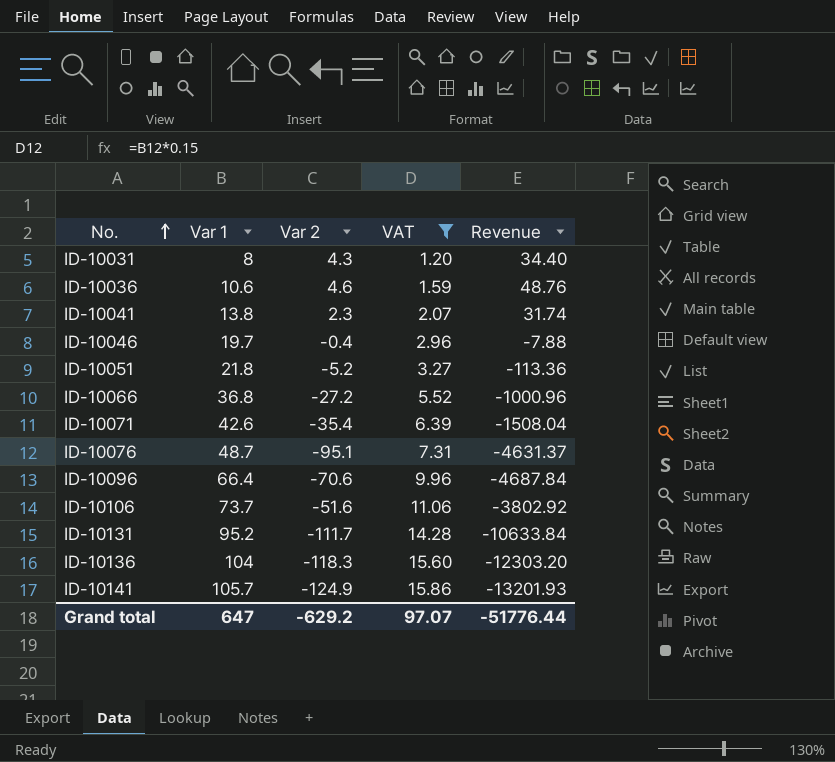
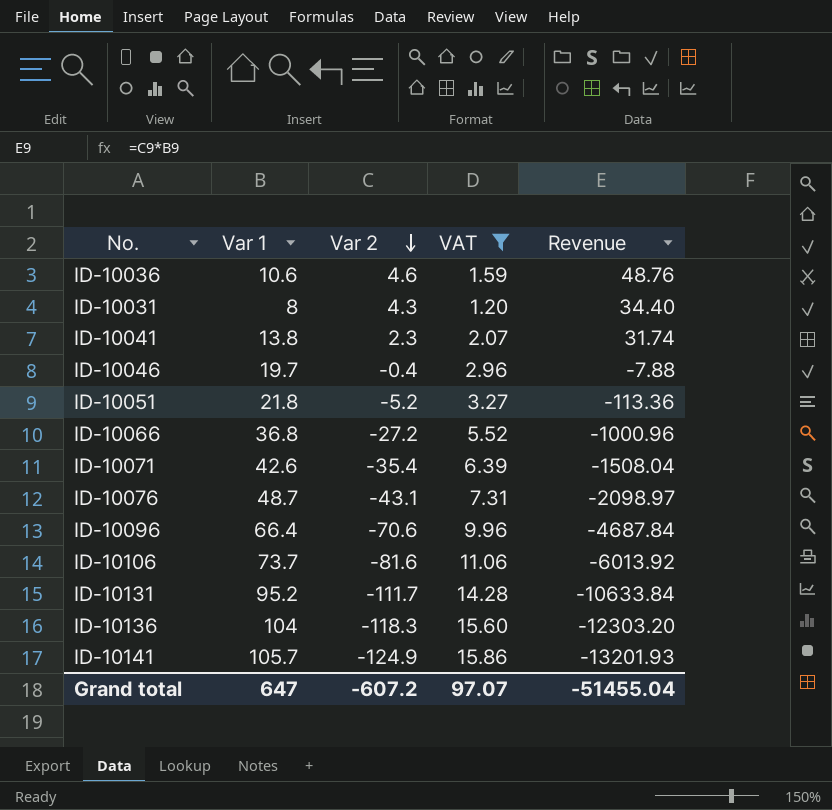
row order: No. ascending -> Var 2 descending
ID-10076 | Var 2: -95.1 -> -43.1
ID-10076 | Revenue: -4631.37 -> -2098.97
ID-10106 | Var 2: -51.6 -> -81.6
ID-10106 | Revenue: -3802.92 -> -6013.92
Grand total | Var 2: -629.2 -> -607.2
Grand total | Revenue: -51776.44 -> -51455.04

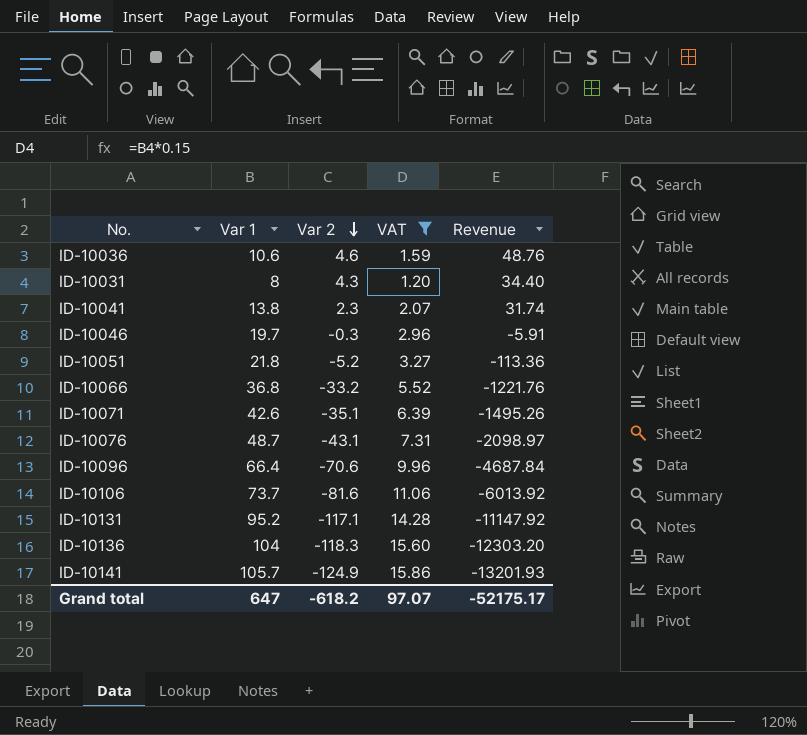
ID-10046 | Var 2: -0.4 -> -0.3
ID-10046 | Revenue: -7.88 -> -5.91
ID-10066 | Var 2: -27.2 -> -33.2
ID-10066 | Revenue: -1000.96 -> -1221.76
ID-10071 | Var 2: -35.4 -> -35.1
ID-10071 | Revenue: -1508.04 -> -1495.26
ID-10131 | Var 2: -111.7 -> -117.1
ID-10131 | Revenue: -10633.84 -> -11147.92
Grand total | Var 2: -607.2 -> -618.2
Grand total | Revenue: -51455.04 -> -52175.17

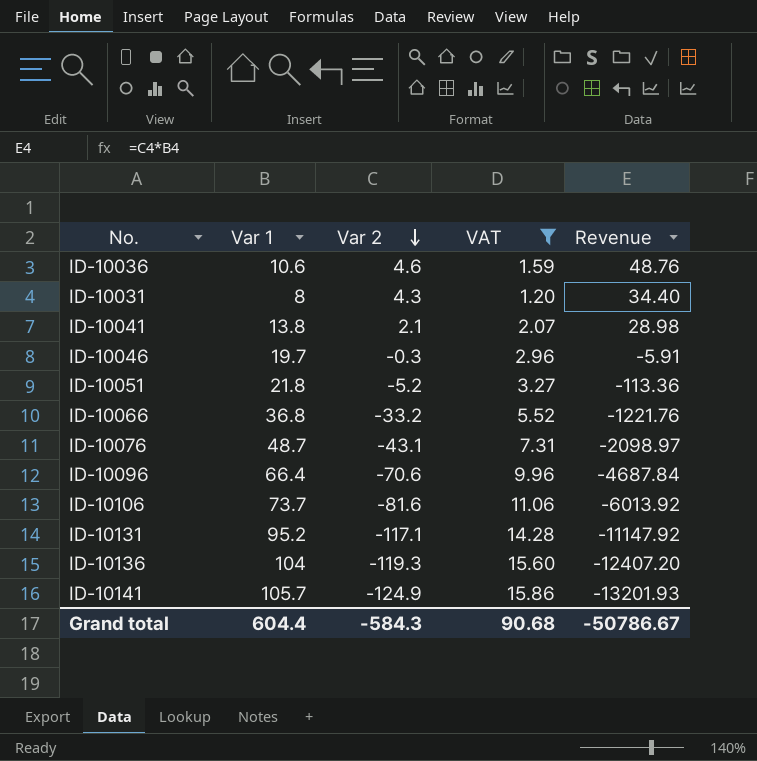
row ID-10071: 42.6 | -35.1 | 6.39 | -1495.26 -> none
ID-10041 | Var 2: 2.3 -> 2.1
ID-10041 | Revenue: 31.74 -> 28.98
ID-10136 | Var 2: -118.3 -> -119.3
ID-10136 | Revenue: -12303.20 -> -12407.20
Grand total | Var 1: 647 -> 604.4
Grand total | Var 2: -618.2 -> -584.3
Grand total | VAT: 97.07 -> 90.68
Grand total | Revenue: -52175.17 -> -50786.67

